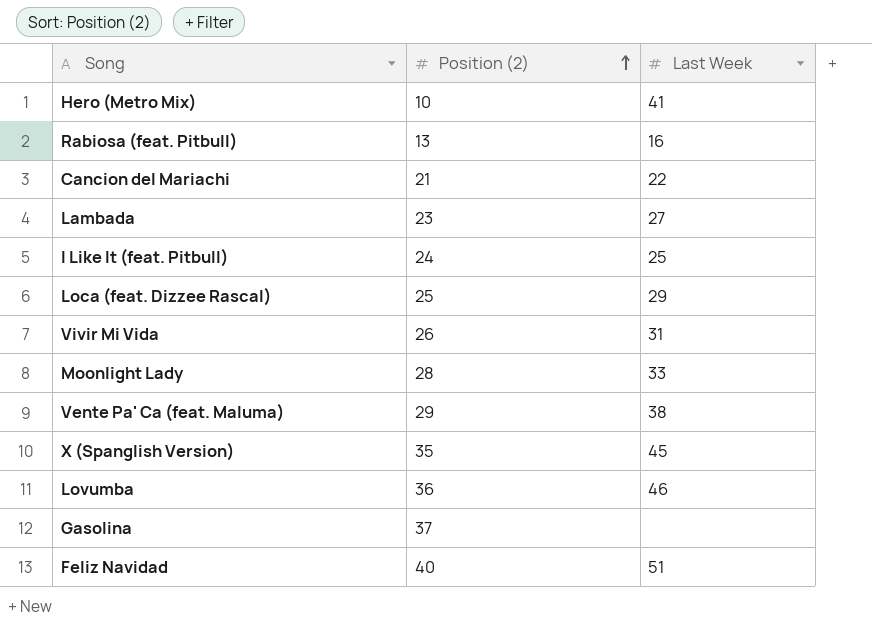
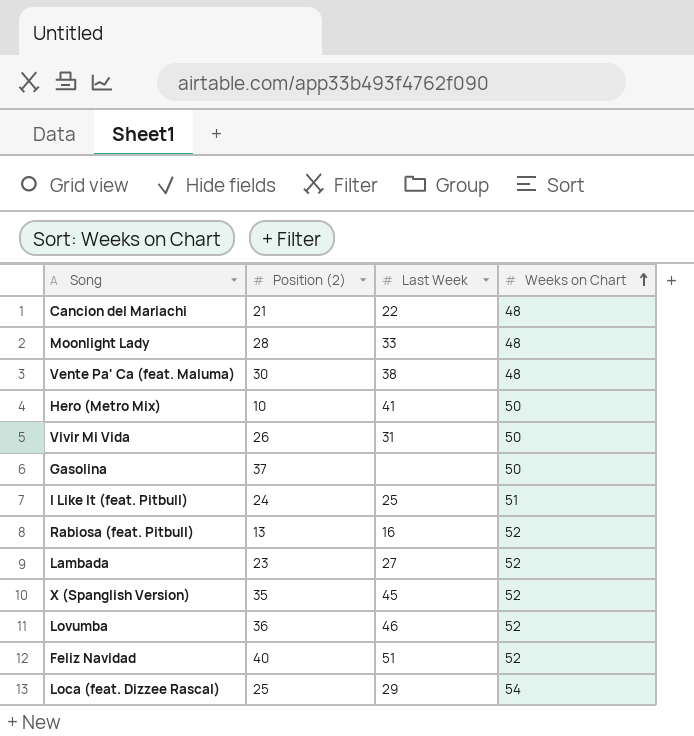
row order: Position (2) ascending -> Weeks on Chart ascending
column Weeks on Chart | position: none -> 4
Vente Pa' Ca (feat. Maluma) | Position (2): 29 -> 30

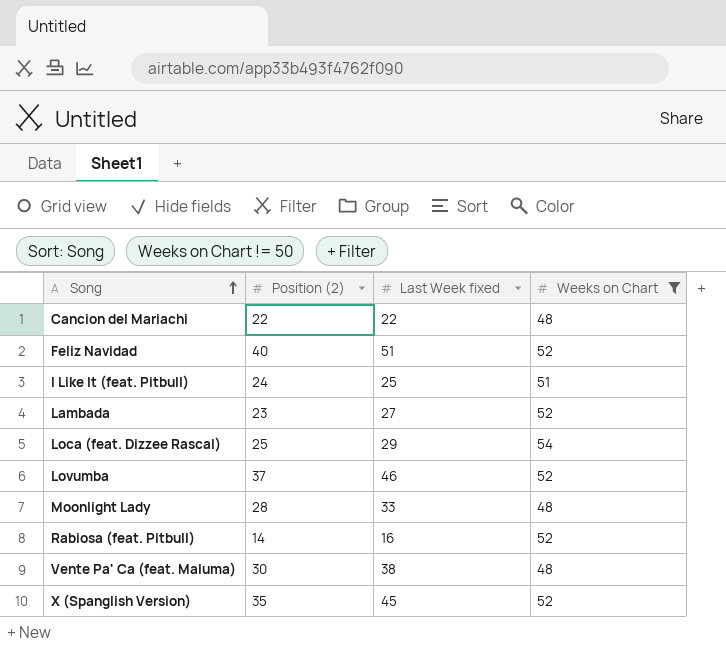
filter: none -> Weeks on Chart != 50
row order: Weeks on Chart ascending -> Song ascending
column name: Last Week -> Last Week fixed
Cancion del Mariachi | Position (2): 21 -> 22
Lovumba | Position (2): 36 -> 37
Rabiosa (feat. Pitbull) | Position (2): 13 -> 14

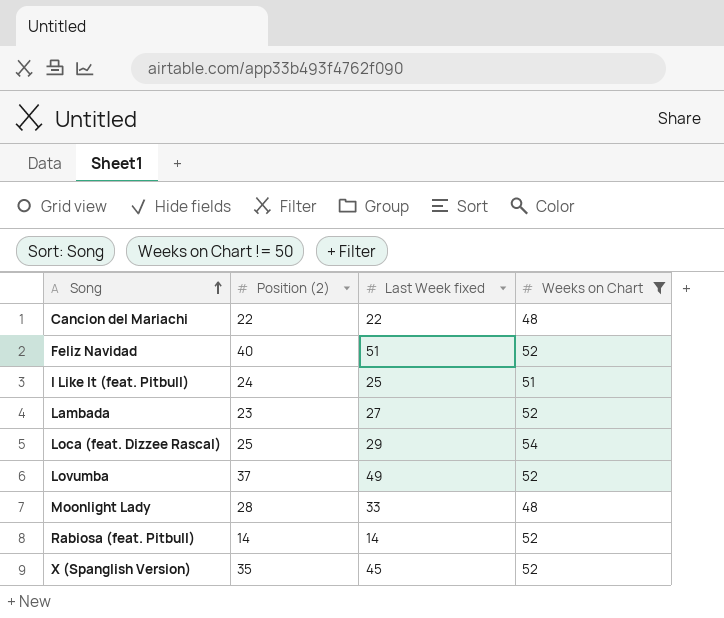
row Vente Pa' Ca (feat. Maluma): 30 | 38 | 48 -> none
Lovumba | Last Week fixed: 46 -> 49
Rabiosa (feat. Pitbull) | Last Week fixed: 16 -> 14

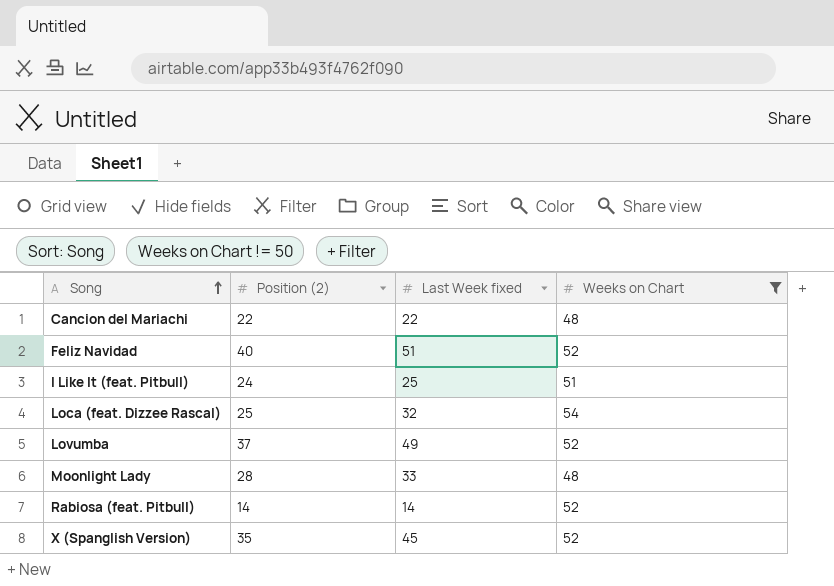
row Lambada: 23 | 27 | 52 -> none
Loca (feat. Dizzee Rascal) | Last Week fixed: 29 -> 32

